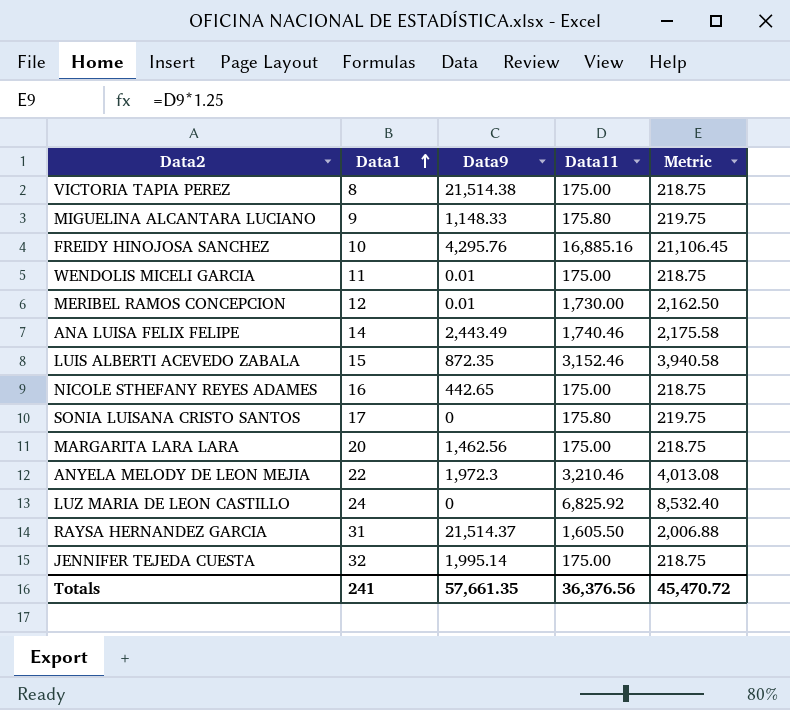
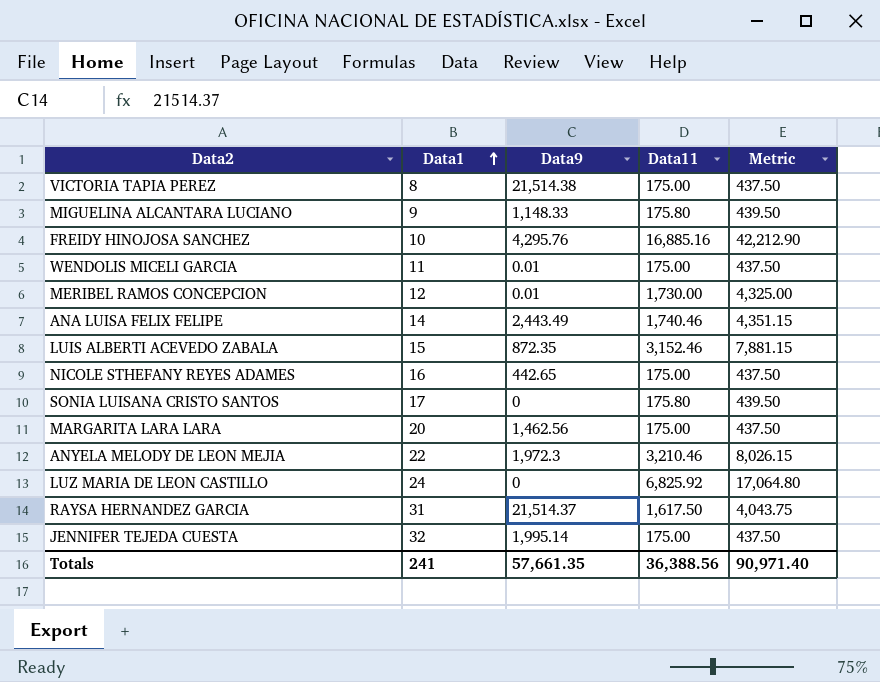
column Metric | formula: [Data11] * 1.25 -> [Data11] * 2.5
RAYSA HERNANDEZ GARCIA | Data11: 1,605.50 -> 1,617.50
Totals | Data11: 36,376.56 -> 36,388.56
Totals | Metric: 45,470.72 -> 90,971.40

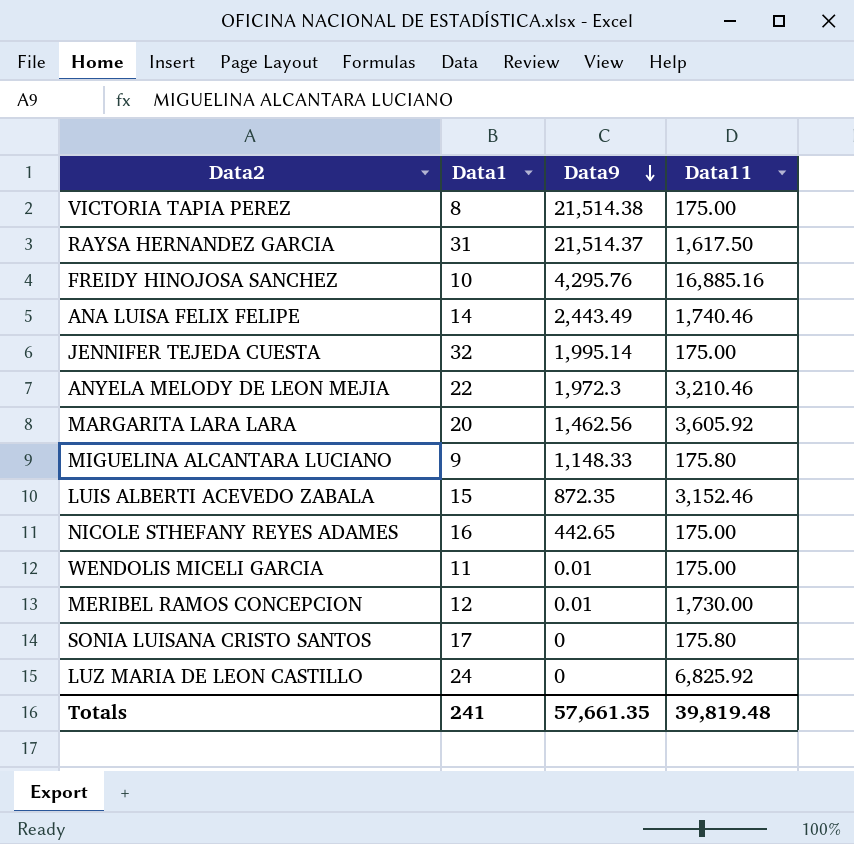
row order: Data1 ascending -> Data9 descending
column Metric | formula: [Data11] * 2.5 -> none
MARGARITA LARA LARA | Data11: 175.00 -> 3,605.92
Totals | Data11: 36,388.56 -> 39,819.48

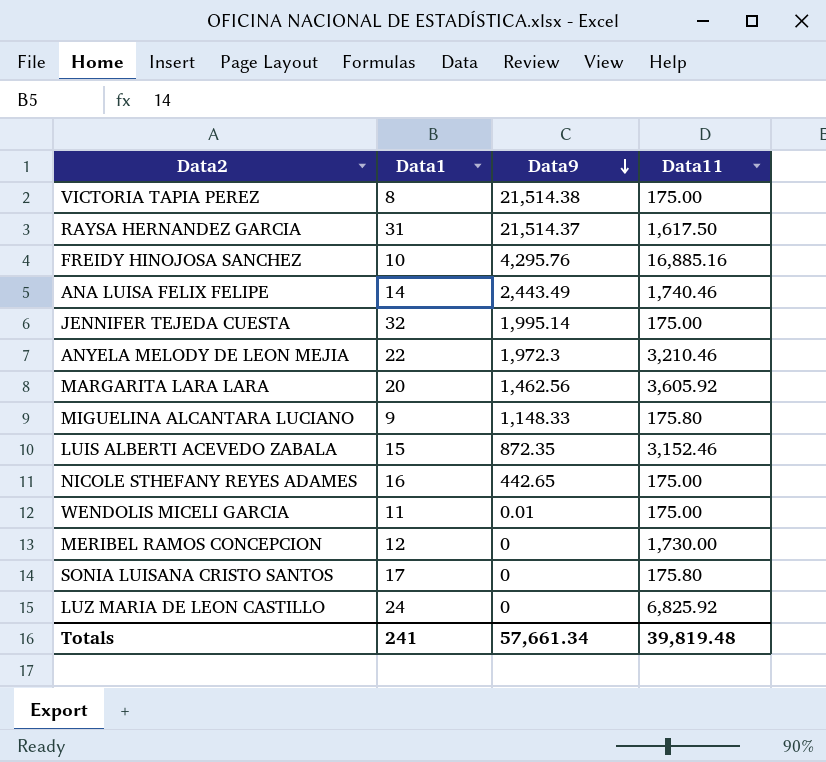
MERIBEL RAMOS CONCEPCION | Data9: 0.01 -> 0
Totals | Data9: 57,661.35 -> 57,661.34

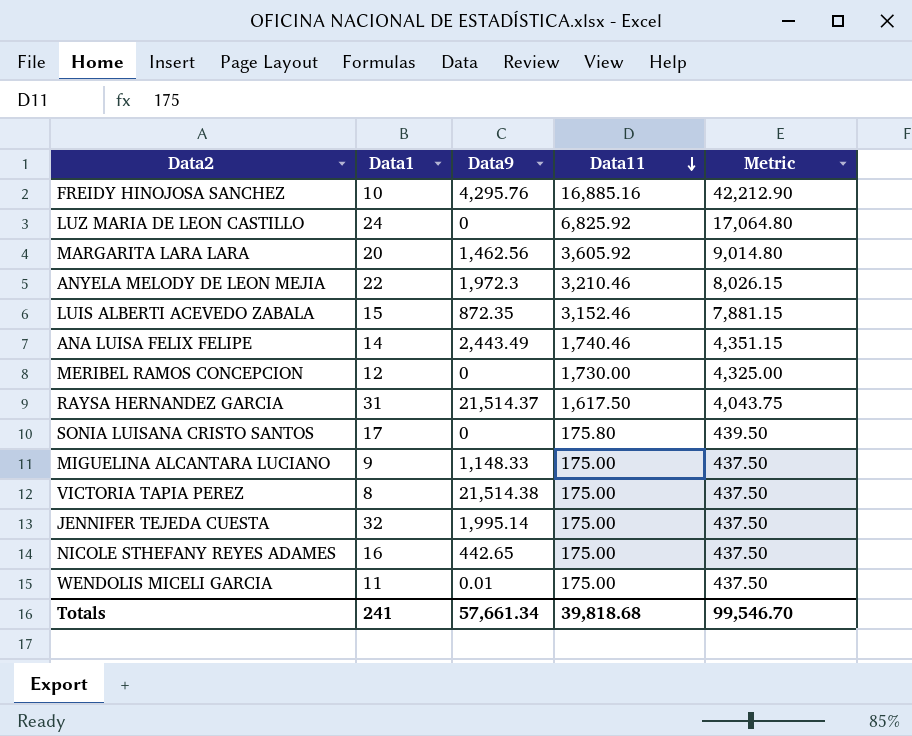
row order: Data9 descending -> Data11 descending
column Metric | formula: none -> [Data11] * 2.5
MIGUELINA ALCANTARA LUCIANO | Data11: 175.80 -> 175.00
Totals | Data11: 39,819.48 -> 39,818.68

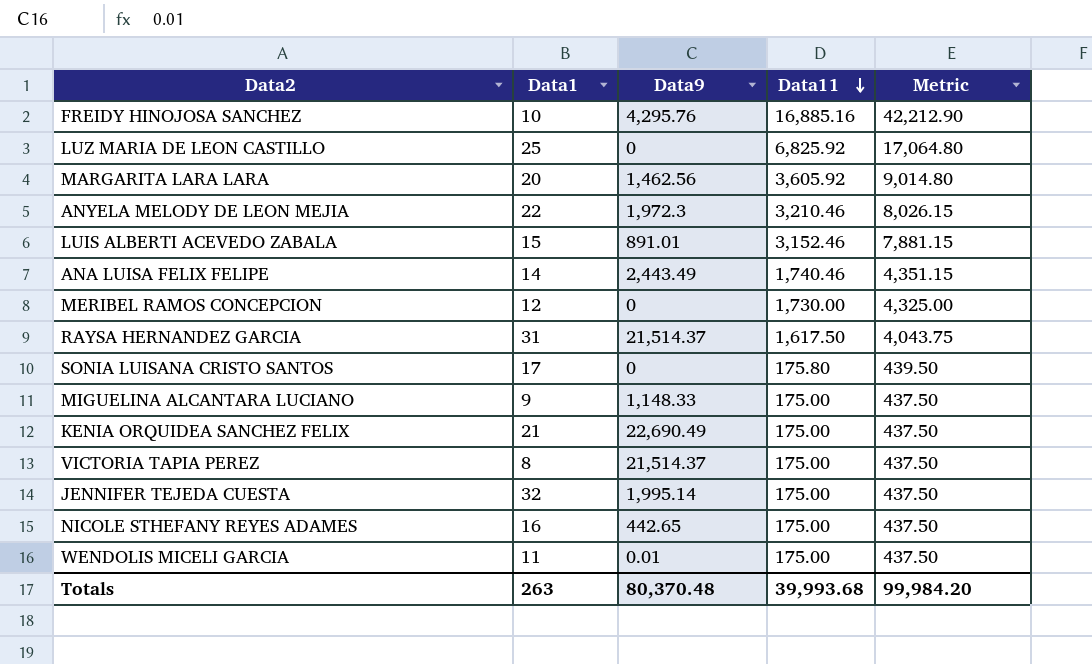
LUZ MARIA DE LEON CASTILLO | Data1: 24 -> 25
LUIS ALBERTI ACEVEDO ZABALA | Data9: 872.35 -> 891.01
row KENIA ORQUIDEA SANCHEZ FELIX: none -> 21 | 22,690.49 | 175.00 | 437.50
VICTORIA TAPIA PEREZ | Data9: 21,514.38 -> 21,514.37
Totals | Data1: 241 -> 263
Totals | Data9: 57,661.34 -> 80,370.48
Totals | Data11: 39,818.68 -> 39,993.68
Totals | Metric: 99,546.70 -> 99,984.20

